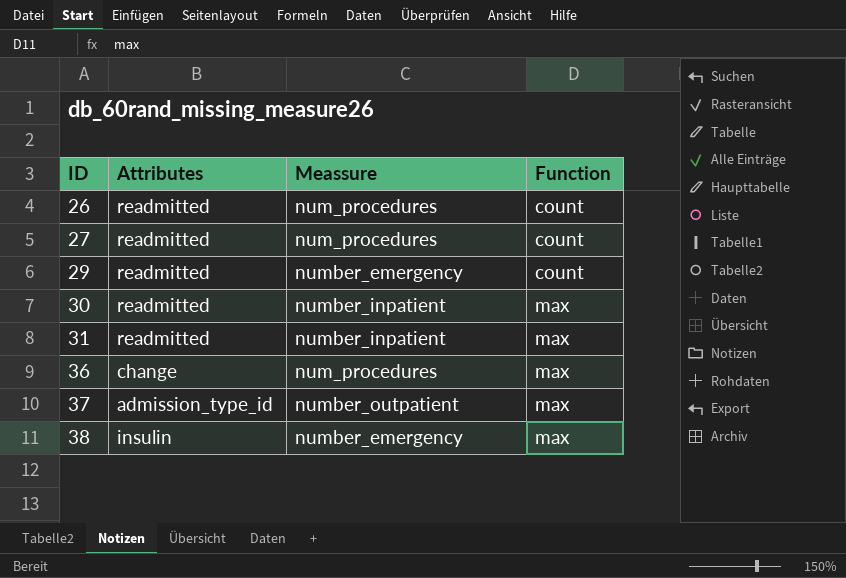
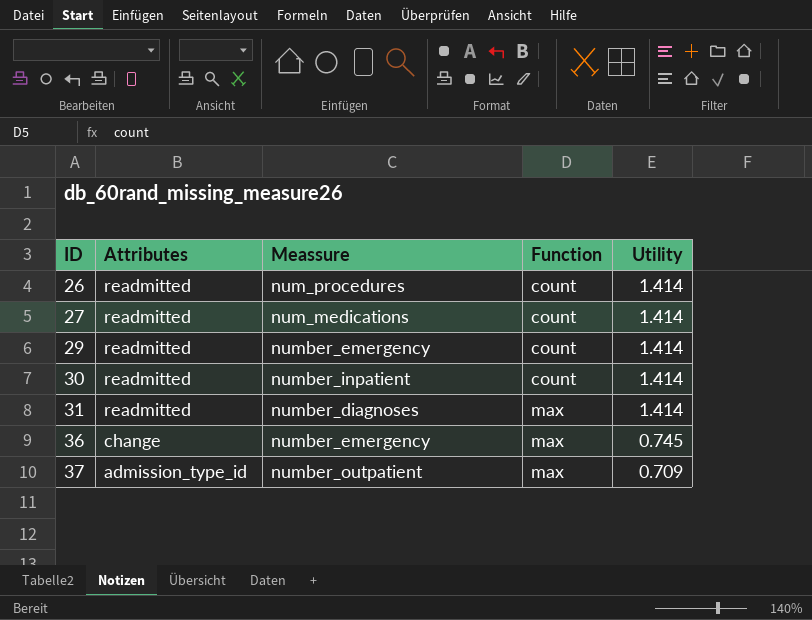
column Utility | position: none -> 5
row 38: insulin | number_emergency | max -> none
27 | Meassure: num_procedures -> num_medications
30 | Function: max -> count
31 | Meassure: number_inpatient -> number_diagnoses
36 | Meassure: num_procedures -> number_emergency

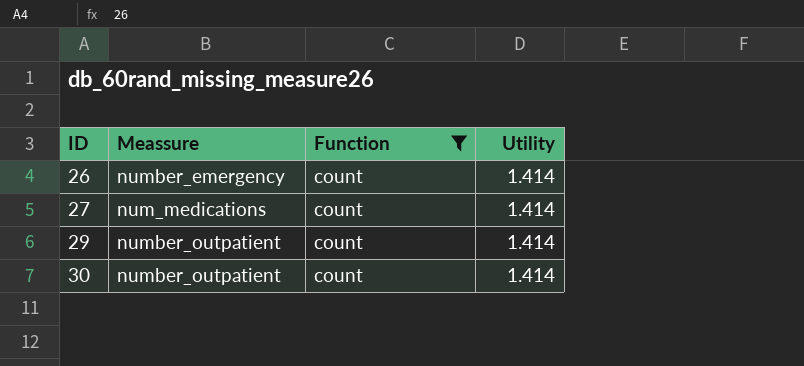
filter: none -> Function = count
column Attributes | position: 2 -> none
26 | Meassure: num_procedures -> number_emergency
29 | Meassure: number_emergency -> number_outpatient
30 | Meassure: number_inpatient -> number_outpatient

